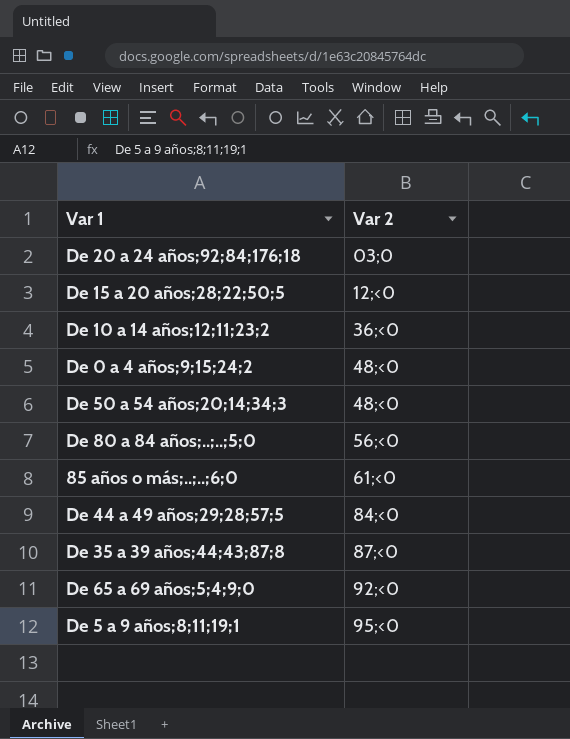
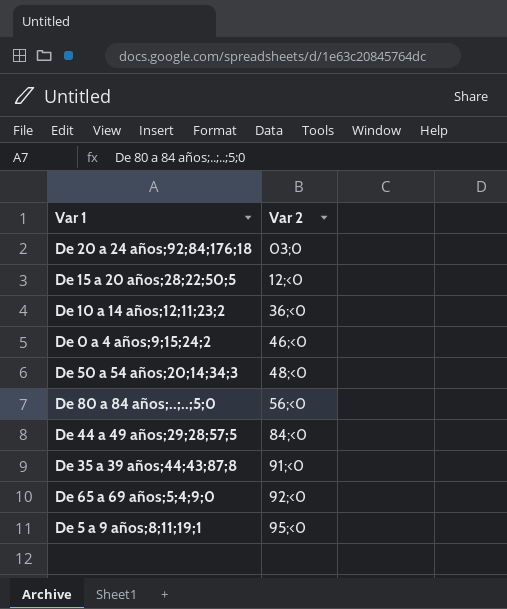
row 85 años o más;..;..;6;0: 61;<0 -> none
De 0 a 4 años;9;15;24;2 | Var 2: 48;<0 -> 46;<0
De 35 a 39 años;44;43;87;8 | Var 2: 87;<0 -> 91;<0

